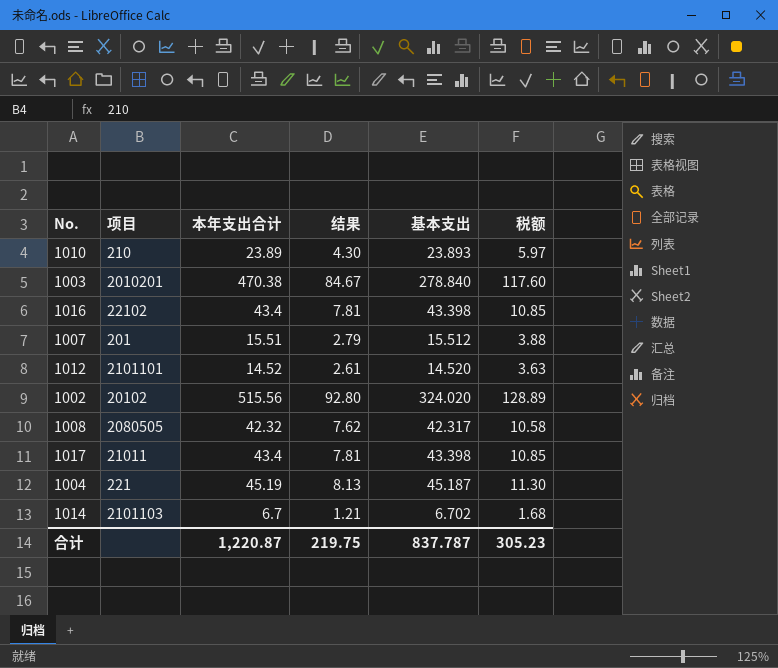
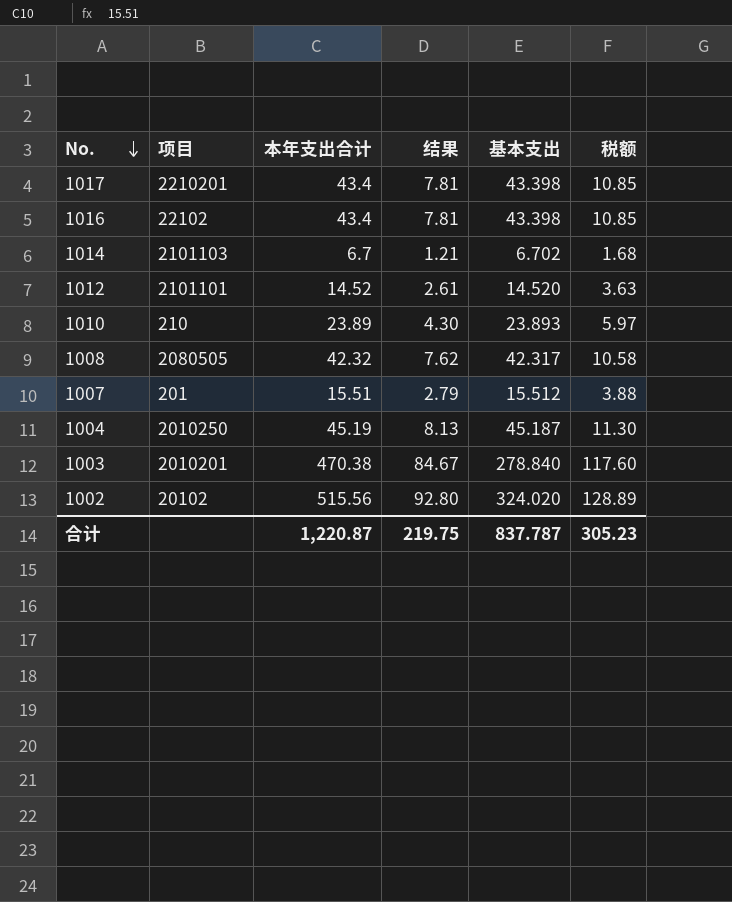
row order: none -> No. descending
1017 | 项目: 21011 -> 2210201
1004 | 项目: 221 -> 2010250

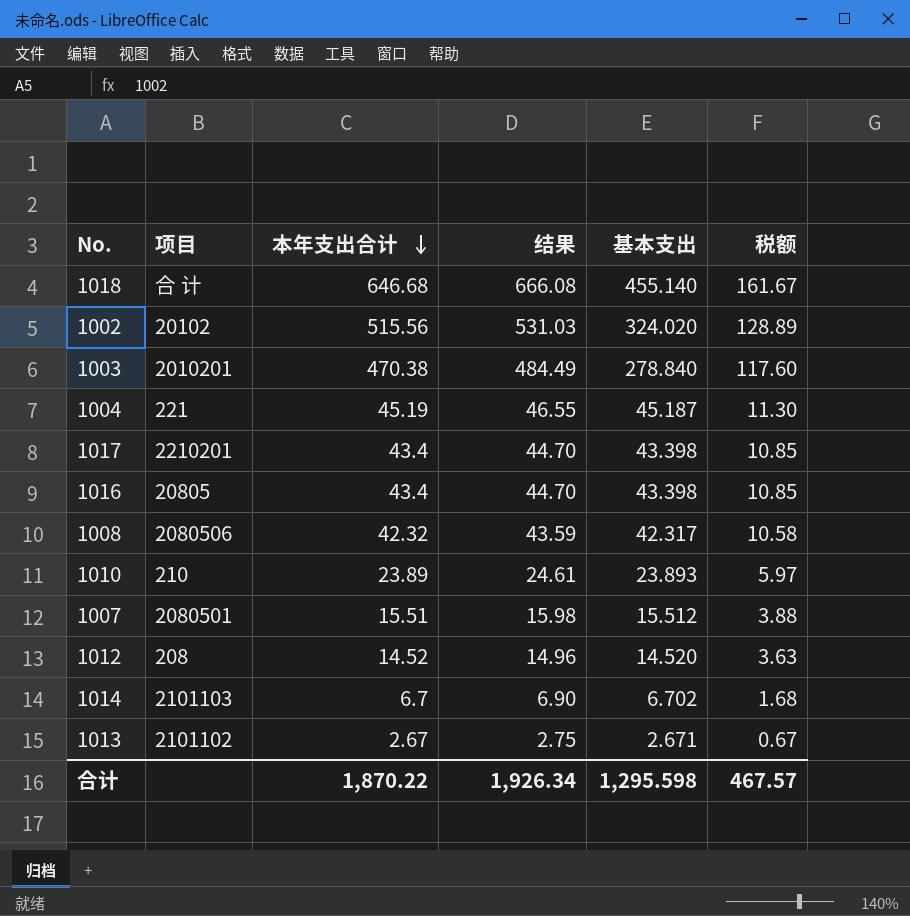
row order: No. descending -> 本年支出合计 descending
column 结果 | formula: [本年支出合计] * 0.18 -> [本年支出合计] * 1.03
row 1018: none -> 合 计 | 646.68 | 666.08 | 455.140 | 161.67
1004 | 项目: 2010250 -> 221
1016 | 项目: 22102 -> 20805
1008 | 项目: 2080505 -> 2080506
1007 | 项目: 201 -> 2080501
1012 | 项目: 2101101 -> 208
row 1013: none -> 2101102 | 2.67 | 2.75 | 2.671 | 0.67
合计 | 本年支出合计: 1,220.87 -> 1,870.22
合计 | 结果: 219.75 -> 1,926.34
合计 | 基本支出: 837.787 -> 1,295.598
合计 | 税额: 305.23 -> 467.57

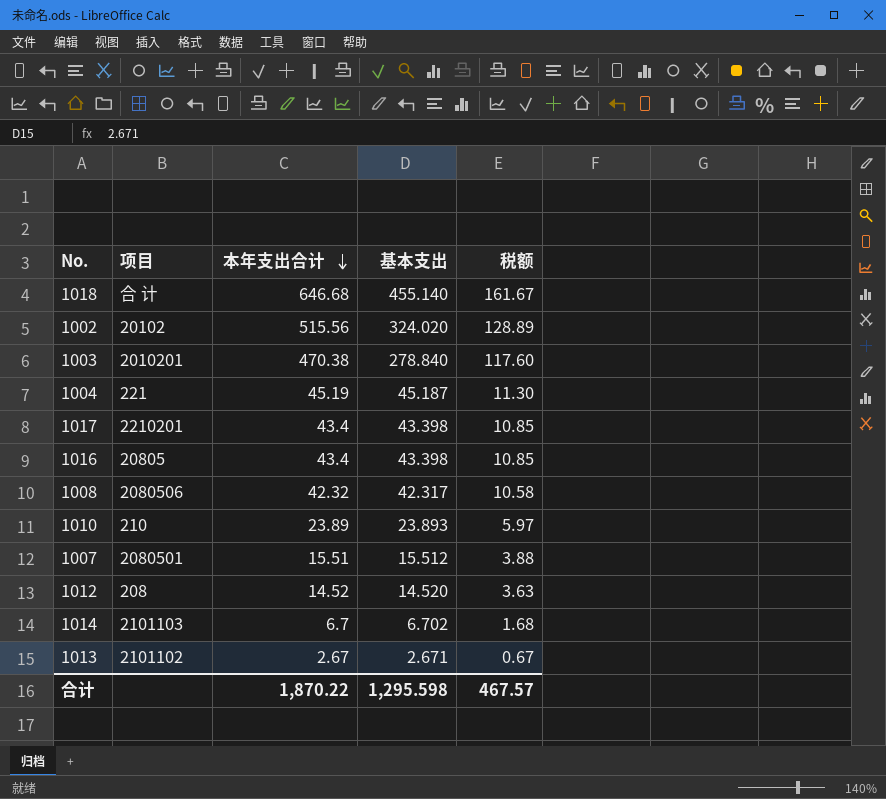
column 结果 | formula: [本年支出合计] * 1.03 -> none

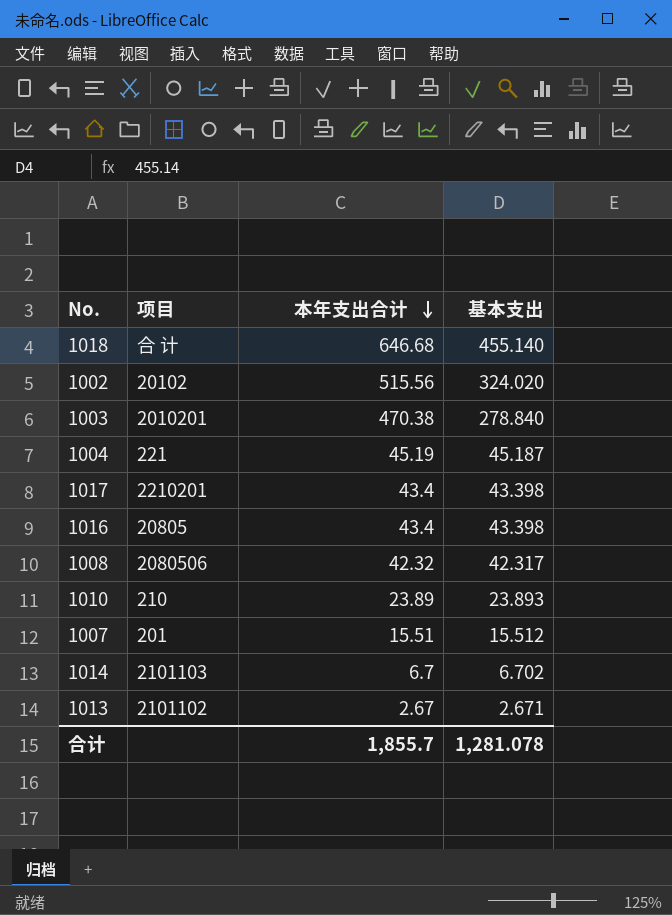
column 税额 | formula: [本年支出合计] * 0.25 -> none
row 1012: 208 | 14.52 | 14.520 | 3.63 -> none
1007 | 项目: 2080501 -> 201
合计 | 本年支出合计: 1,870.22 -> 1,855.7
合计 | 基本支出: 1,295.598 -> 1,281.078

